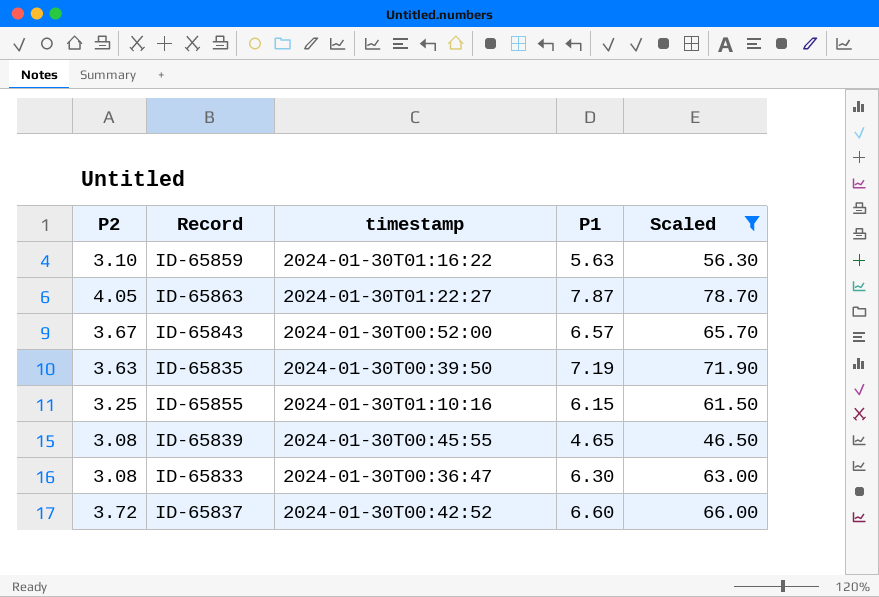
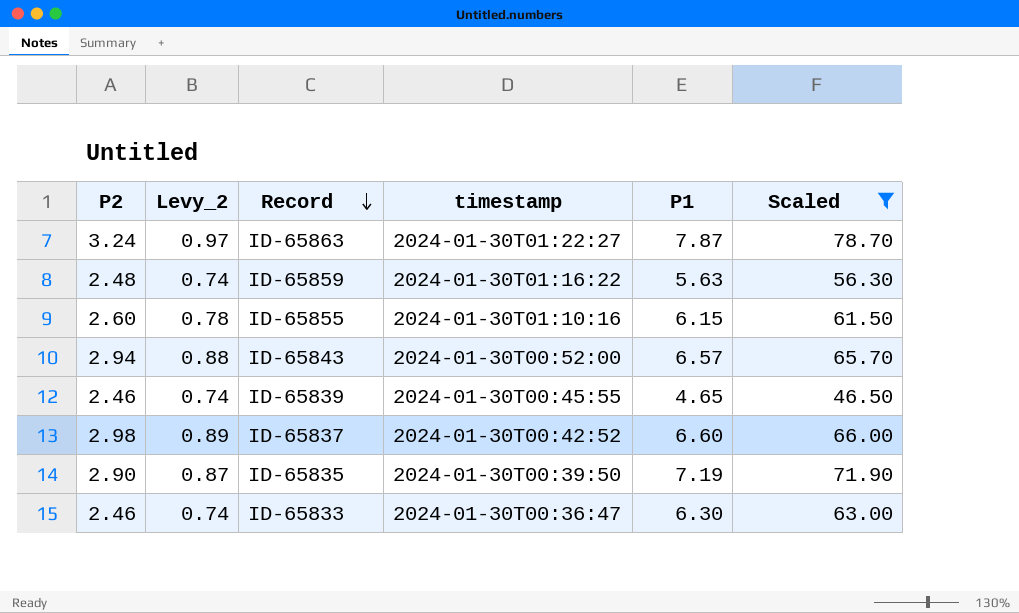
row order: none -> Record descending
column Levy_2 | formula: none -> [P2] * 0.3
ID-65863 | P2: 4.05 -> 3.24
ID-65859 | P2: 3.10 -> 2.48
ID-65855 | P2: 3.25 -> 2.60
ID-65843 | P2: 3.67 -> 2.94
ID-65839 | P2: 3.08 -> 2.46
ID-65837 | P2: 3.72 -> 2.98
ID-65835 | P2: 3.63 -> 2.90
ID-65833 | P2: 3.08 -> 2.46

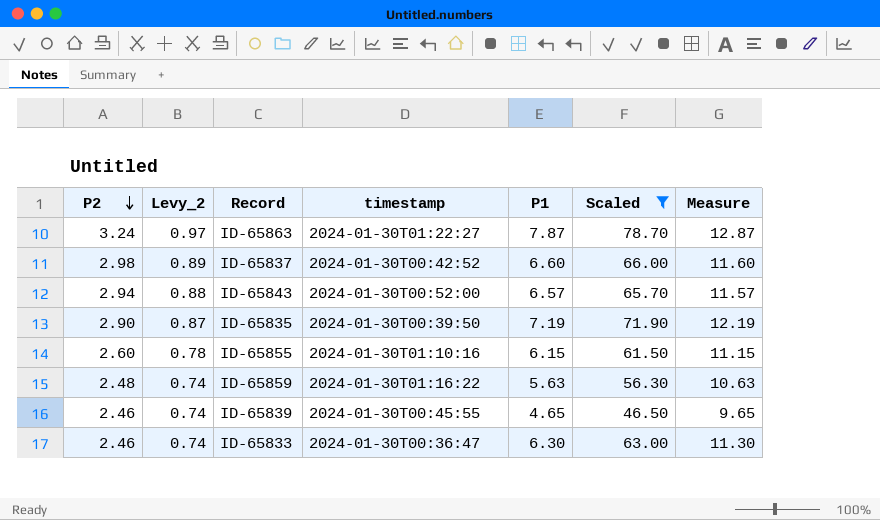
row order: Record descending -> P2 descending
column Measure | formula: none -> [P1] + 5

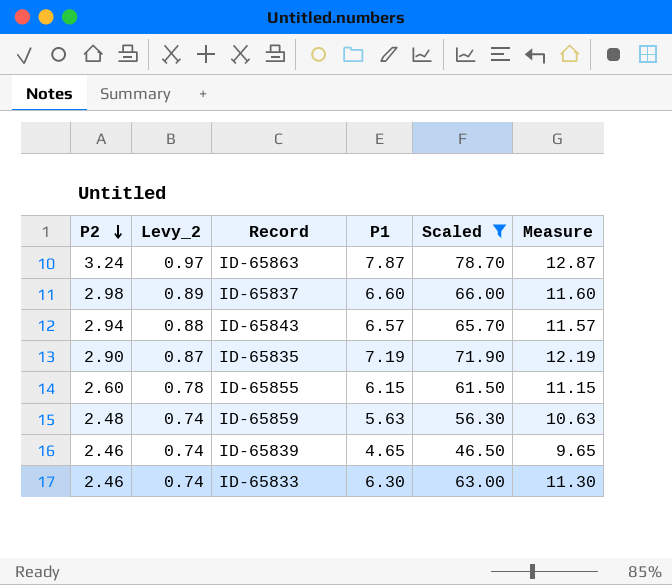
column timestamp | position: 4 -> none

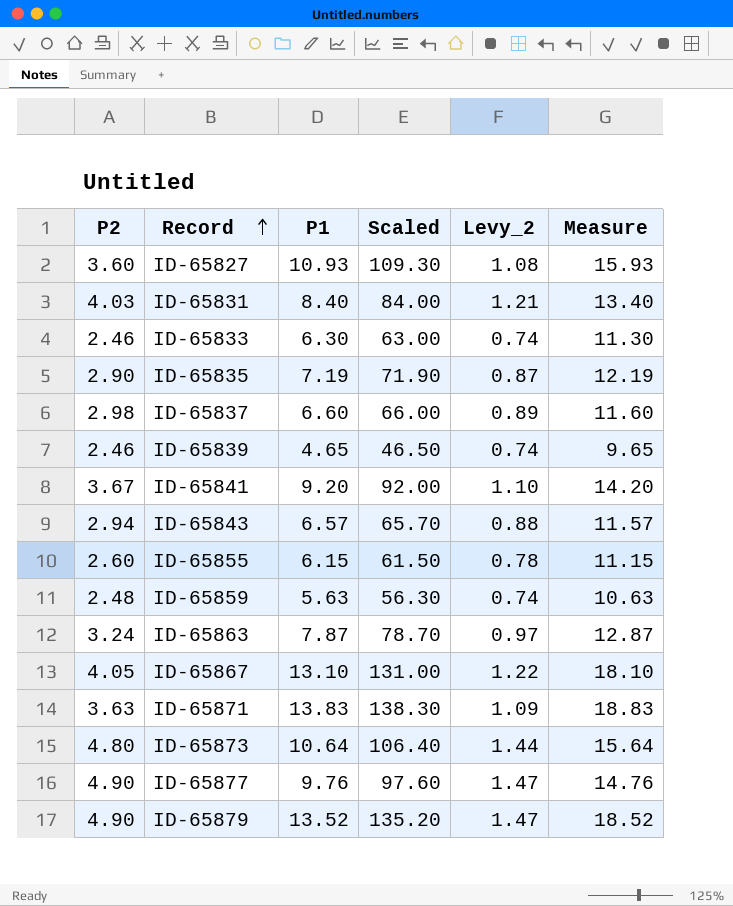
filter: Scaled <= 78.70 -> none
row order: P2 descending -> Record ascending
column Levy_2 | position: 2 -> 5

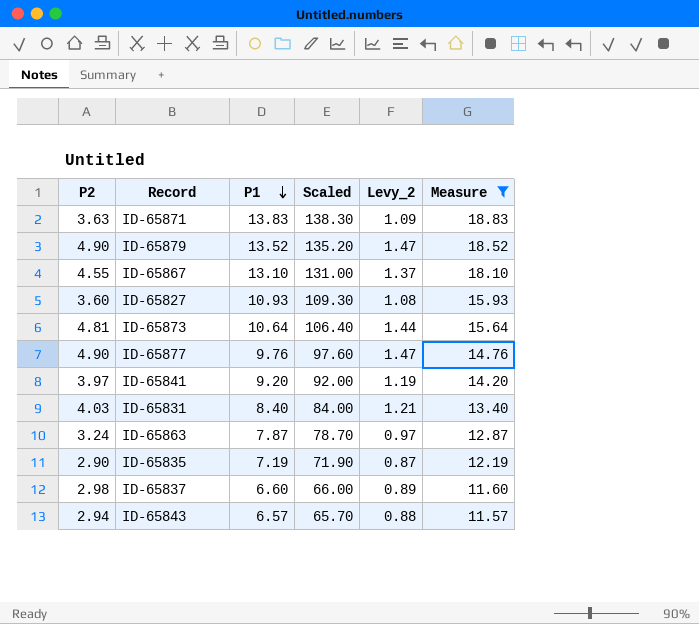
filter: none -> Measure >= 11.57
row order: Record ascending -> P1 descending
ID-65867 | P2: 4.05 -> 4.55
ID-65867 | Levy_2: 1.22 -> 1.37
ID-65873 | P2: 4.80 -> 4.81
ID-65841 | P2: 3.67 -> 3.97
ID-65841 | Levy_2: 1.10 -> 1.19

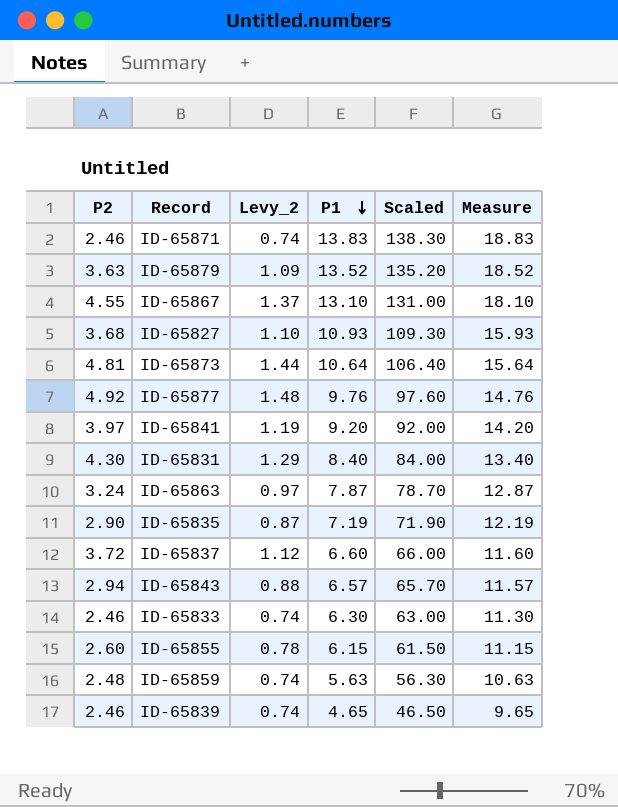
filter: Measure >= 11.57 -> none
column Levy_2 | position: 5 -> 3
ID-65871 | P2: 3.63 -> 2.46
ID-65871 | Levy_2: 1.09 -> 0.74
ID-65879 | P2: 4.90 -> 3.63
ID-65879 | Levy_2: 1.47 -> 1.09
ID-65827 | P2: 3.60 -> 3.68
ID-65827 | Levy_2: 1.08 -> 1.10
ID-65877 | P2: 4.90 -> 4.92
ID-65877 | Levy_2: 1.47 -> 1.48
ID-65831 | P2: 4.03 -> 4.30
ID-65831 | Levy_2: 1.21 -> 1.29
ID-65837 | P2: 2.98 -> 3.72
ID-65837 | Levy_2: 0.89 -> 1.12

